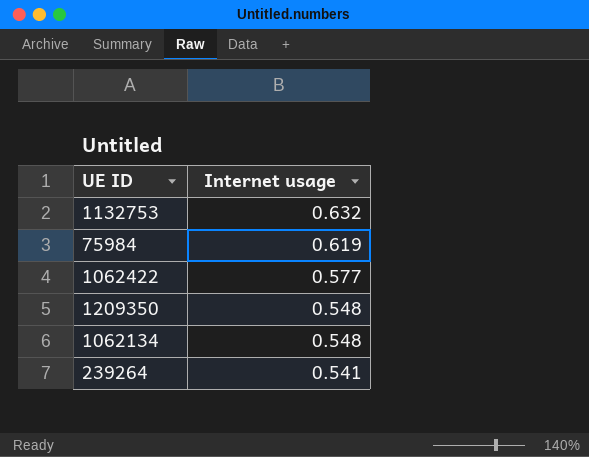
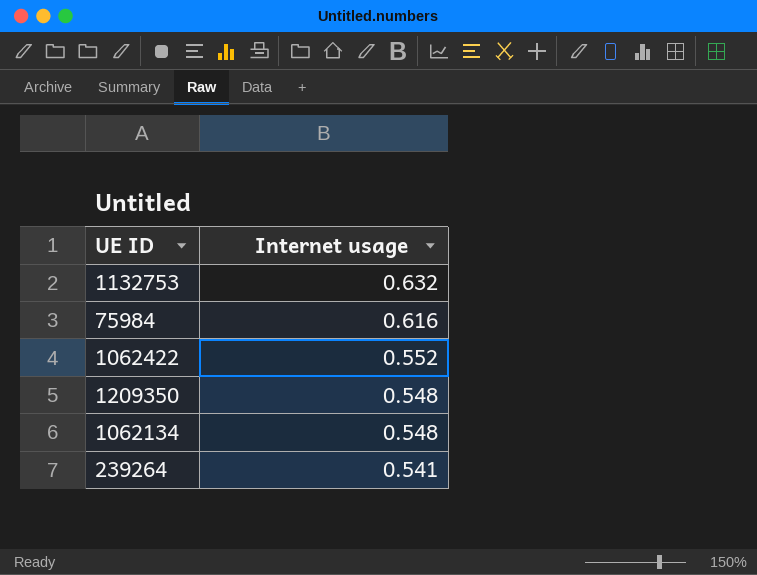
75984 | Internet usage: 0.619 -> 0.616
1062422 | Internet usage: 0.577 -> 0.552

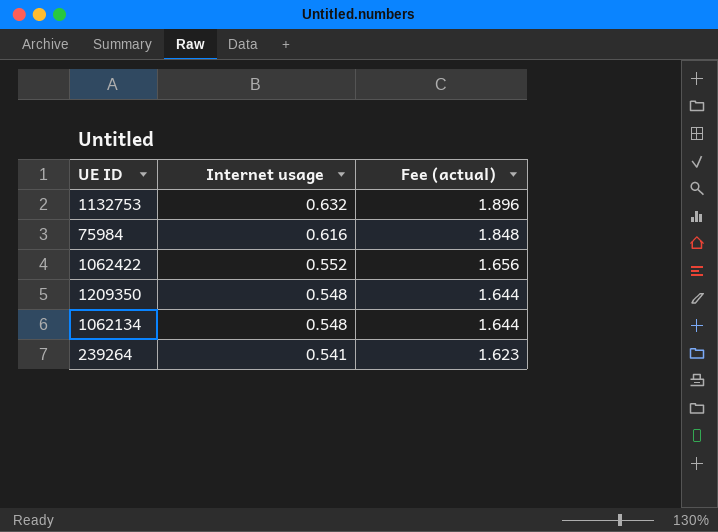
column Fee (actual) | formula: none -> [Internet usage] * 3

